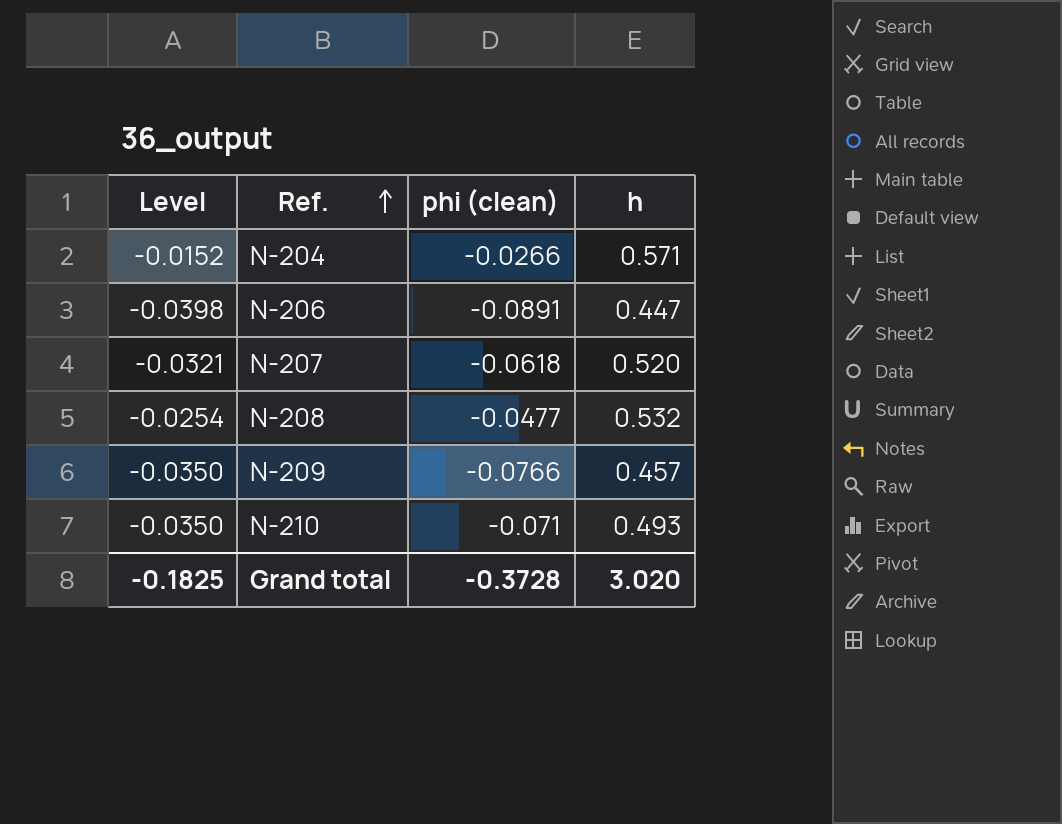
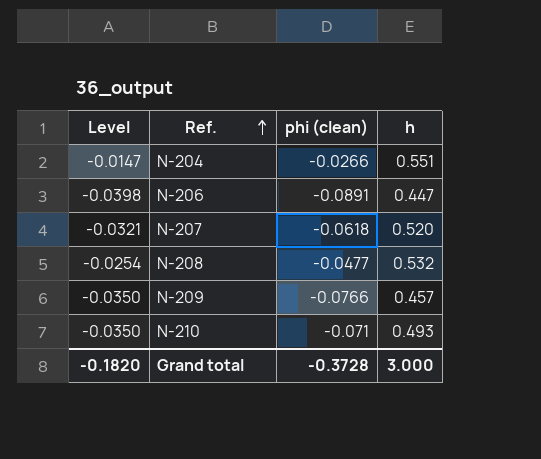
N-204 | Level: -0.0152 -> -0.0147
N-204 | h: 0.571 -> 0.551
Grand total | Level: -0.1825 -> -0.1820
Grand total | h: 3.020 -> 3.000

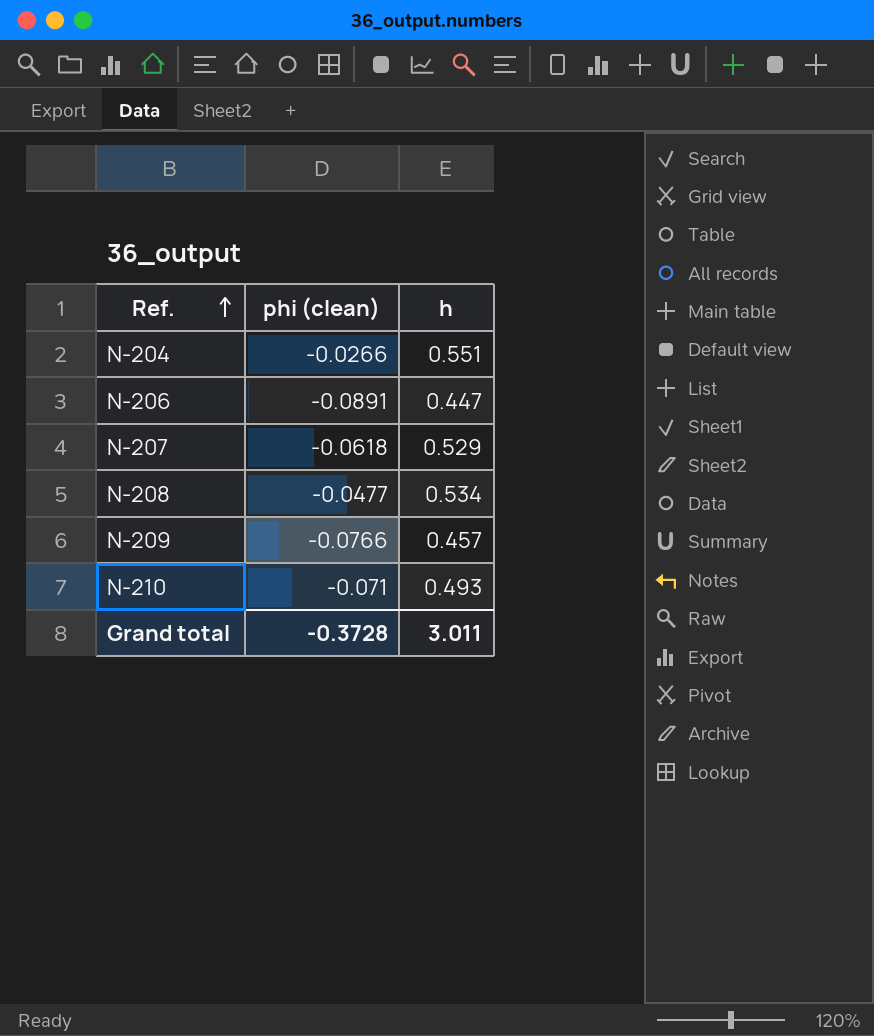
column Level | formula: [phi (clean)] * [h] -> none
N-207 | h: 0.520 -> 0.529
N-208 | h: 0.532 -> 0.534
Grand total | h: 3.000 -> 3.011

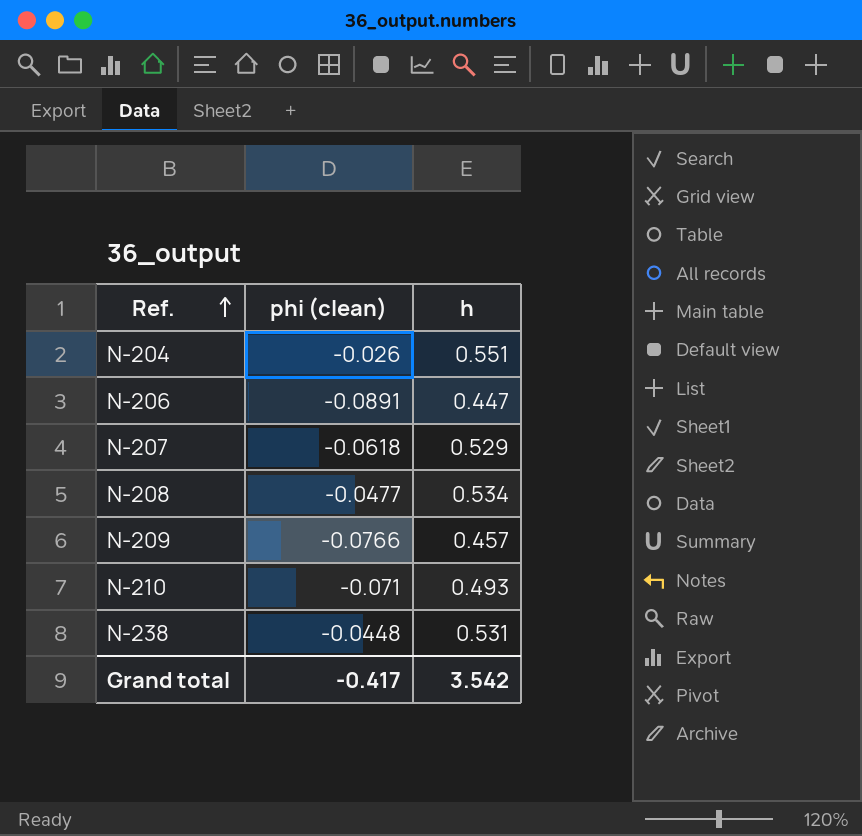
N-204 | phi (clean): -0.0266 -> -0.026
row N-238: none -> -0.0448 | 0.531
Grand total | phi (clean): -0.3728 -> -0.417
Grand total | h: 3.011 -> 3.542

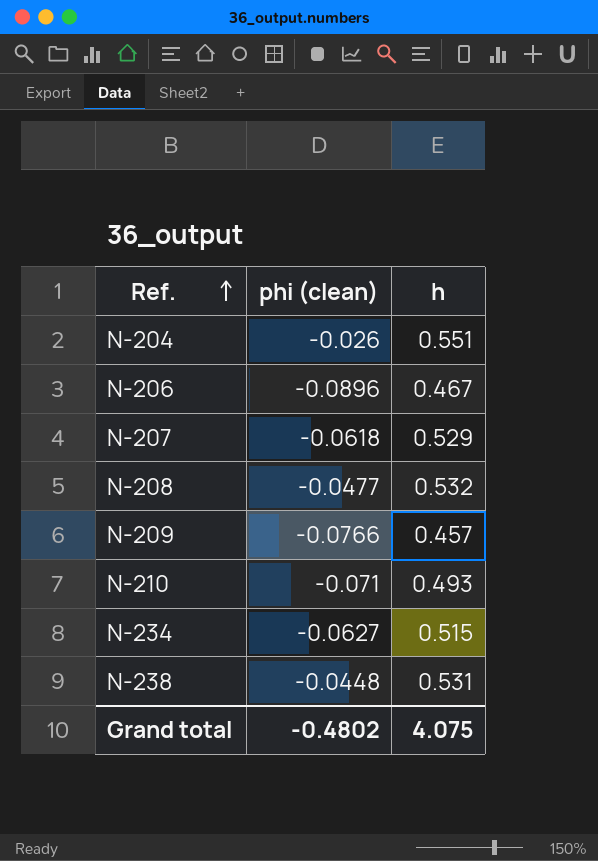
N-206 | phi (clean): -0.0891 -> -0.0896
N-206 | h: 0.447 -> 0.467
N-208 | h: 0.534 -> 0.532
row N-234: none -> -0.0627 | 0.515
Grand total | phi (clean): -0.417 -> -0.4802
Grand total | h: 3.542 -> 4.075

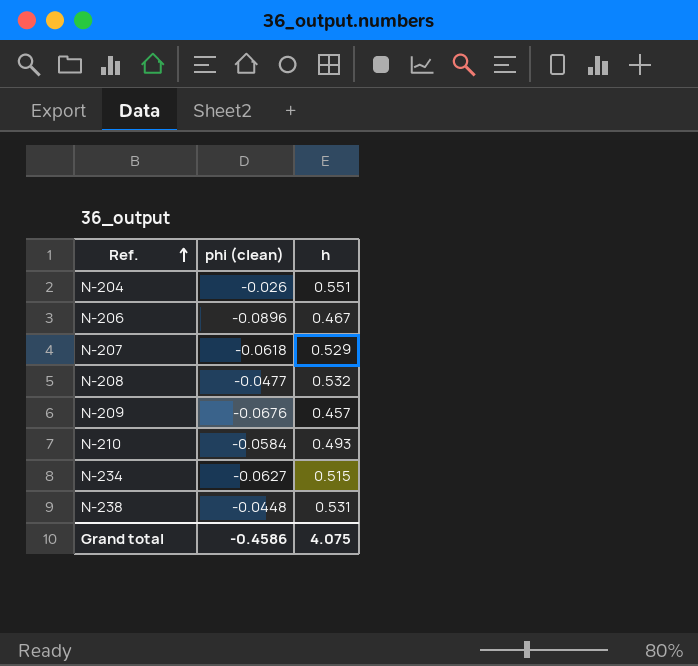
N-209 | phi (clean): -0.0766 -> -0.0676
N-210 | phi (clean): -0.071 -> -0.0584
Grand total | phi (clean): -0.4802 -> -0.4586

